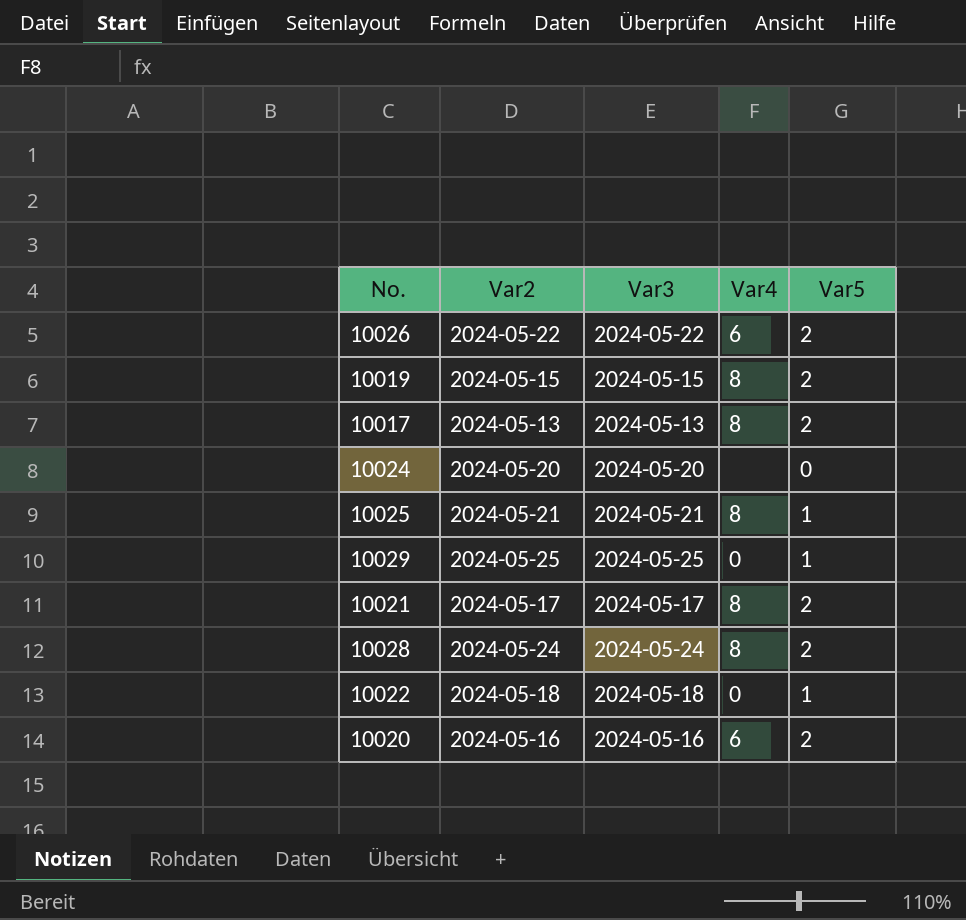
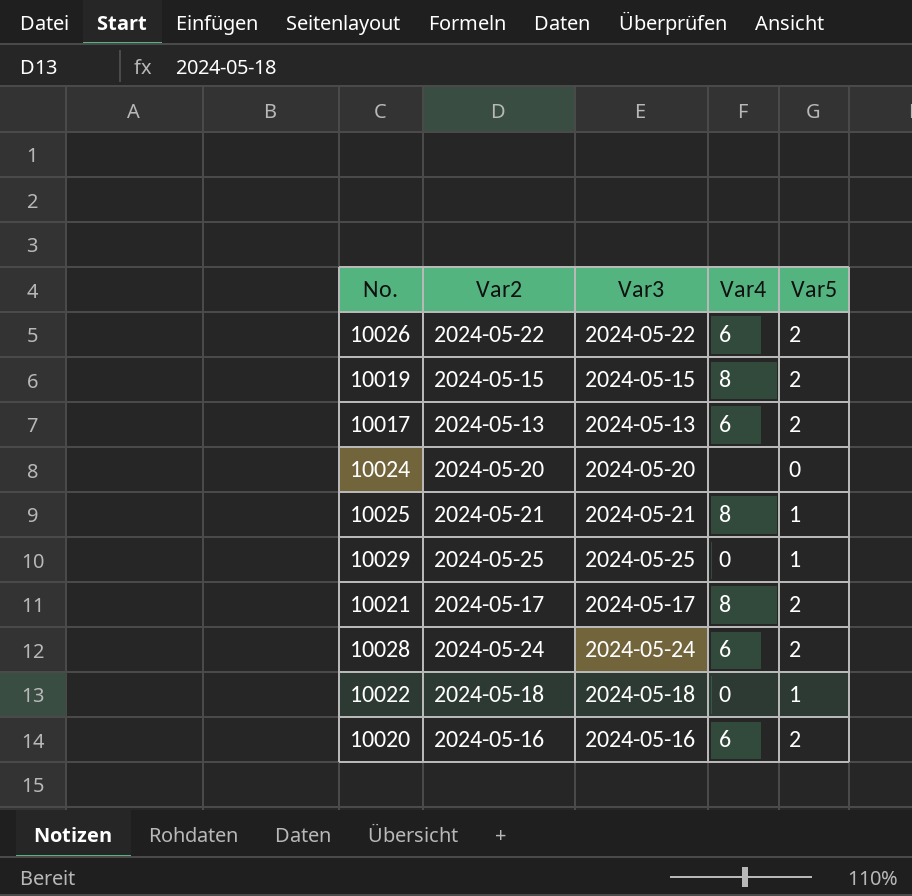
10017 | Var4: 8 -> 6
10028 | Var4: 8 -> 6

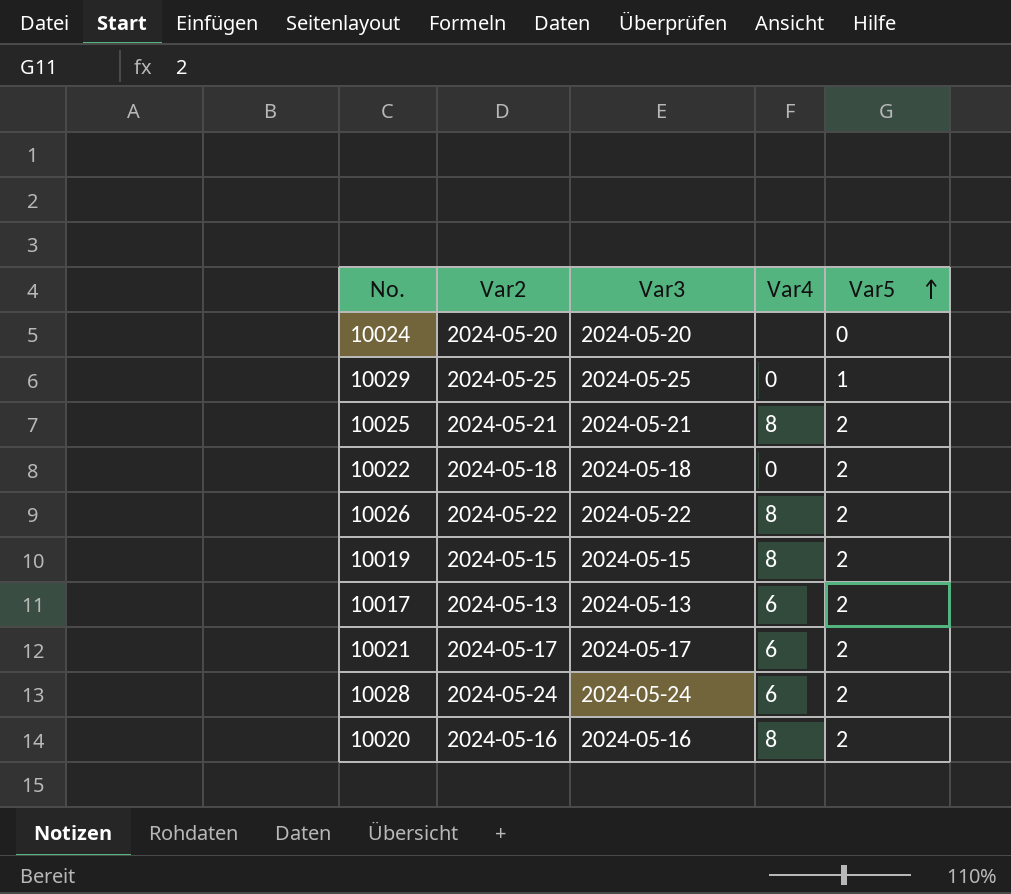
row order: none -> Var5 ascending
10025 | Var5: 1 -> 2
10022 | Var5: 1 -> 2
10026 | Var4: 6 -> 8
10021 | Var4: 8 -> 6
10020 | Var4: 6 -> 8

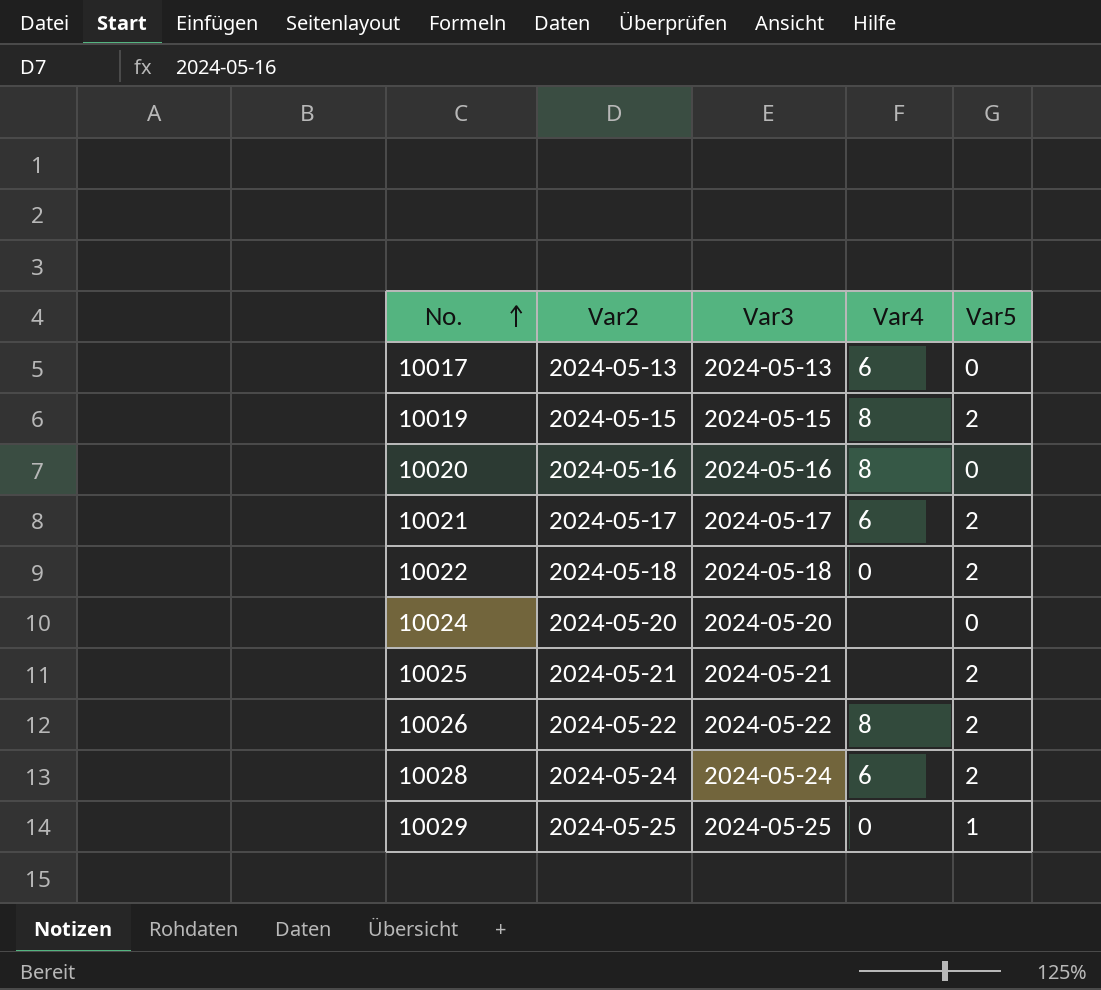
row order: Var5 ascending -> No. ascending
10017 | Var5: 2 -> 0
10020 | Var5: 2 -> 0
10025 | Var4: 8 -> none

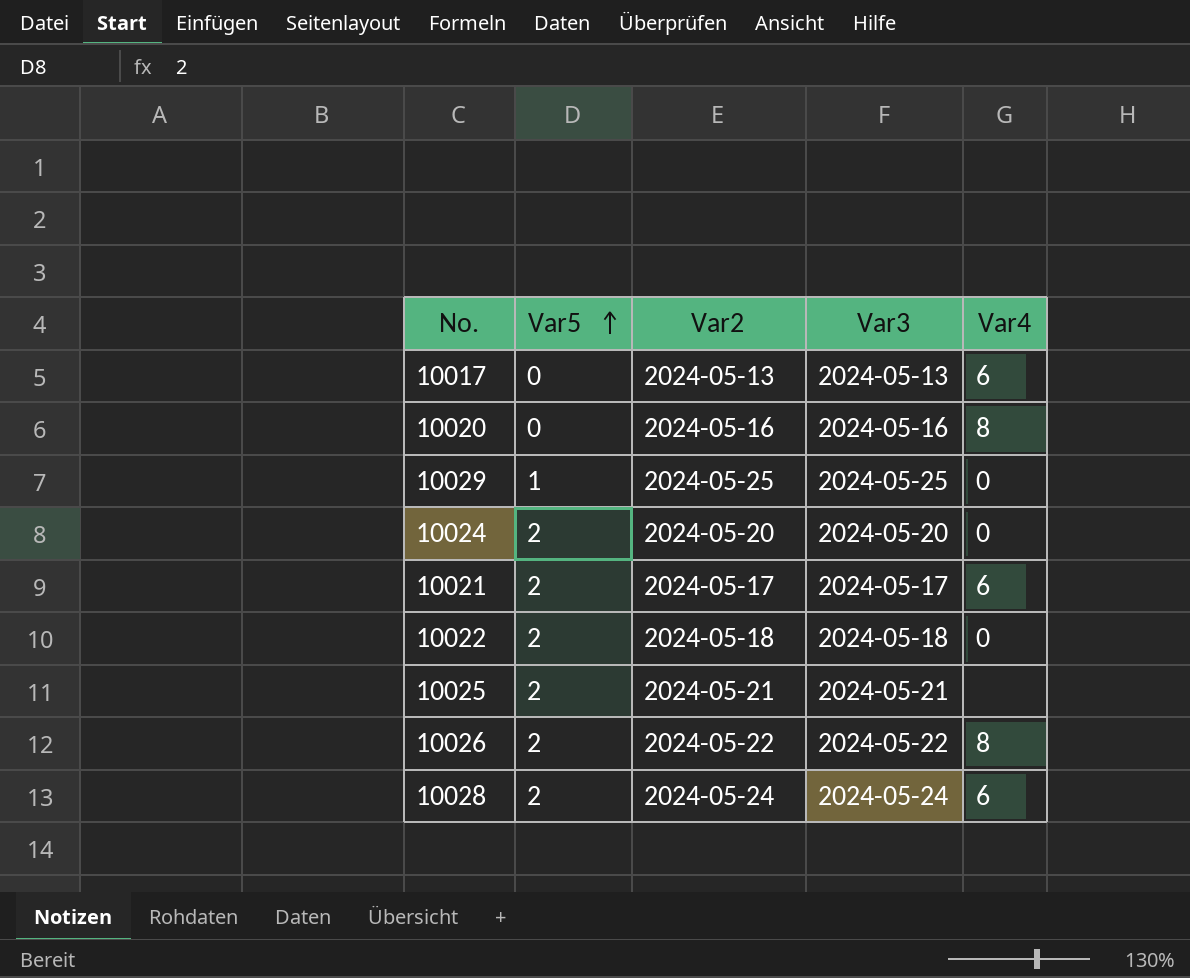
row order: No. ascending -> Var5 ascending
column Var5 | position: 5 -> 2
row 10019: 2024-05-15 | 2024-05-15 | 8 | 2 -> none
10024 | Var5: 0 -> 2
10024 | Var4: none -> 0

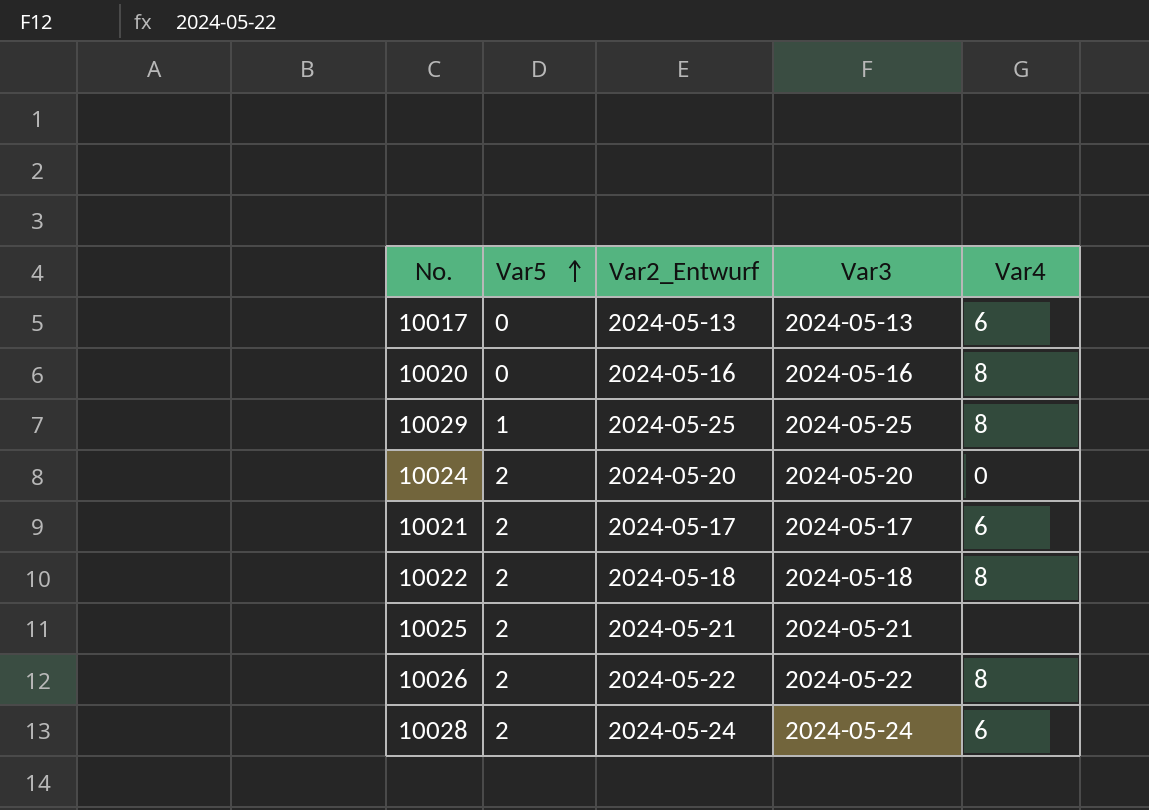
column name: Var2 -> Var2_Entwurf
10029 | Var4: 0 -> 8
10022 | Var4: 0 -> 8

